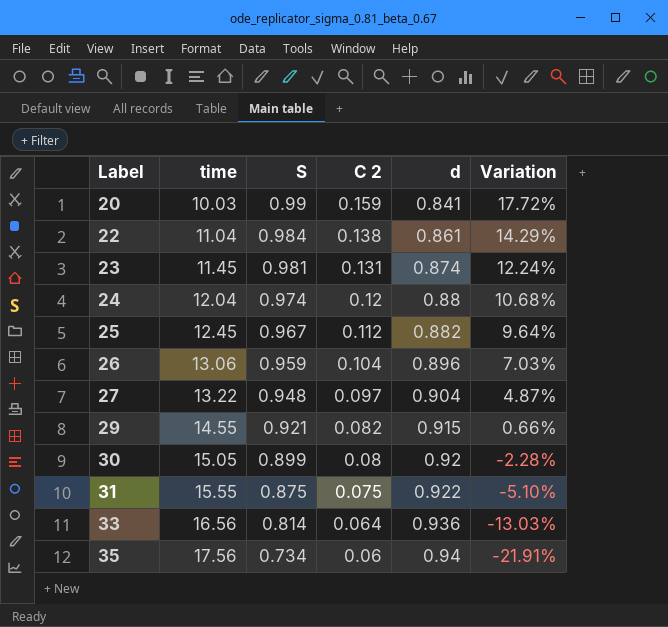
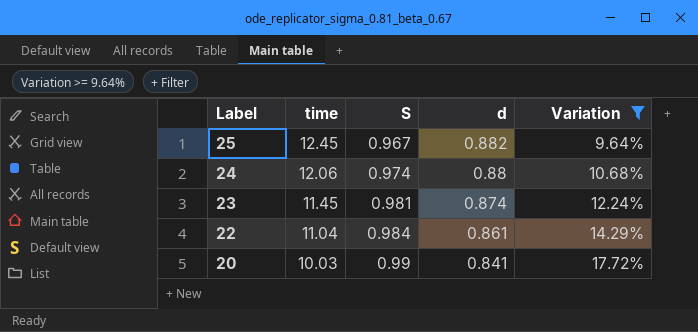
filter: none -> Variation >= 9.64%
row order: Label ascending -> Label descending
column C 2 | position: 4 -> none
24 | time: 12.04 -> 12.06

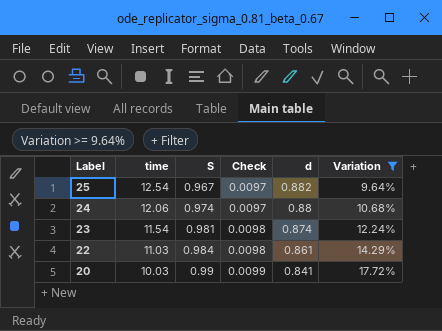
column Check | formula: none -> [S] * 0.01
25 | time: 12.45 -> 12.54
23 | time: 11.45 -> 11.54
22 | time: 11.04 -> 11.03

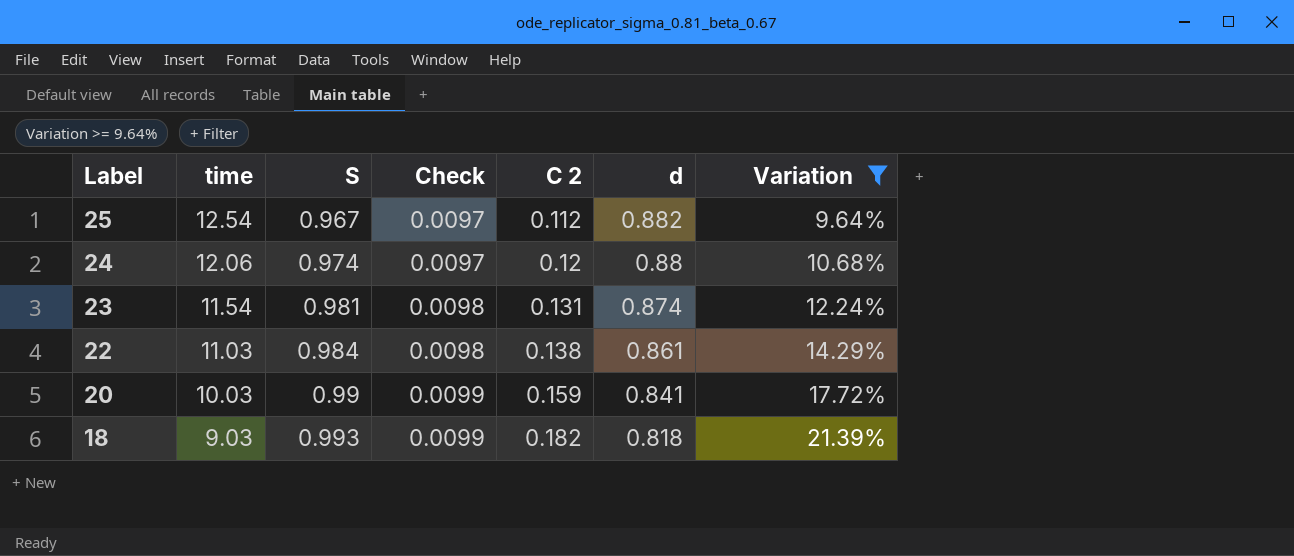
column C 2 | position: none -> 5
row 18: none -> 9.03 | 0.993 | 0.0099 | 0.182 | 0.818 | 21.39%

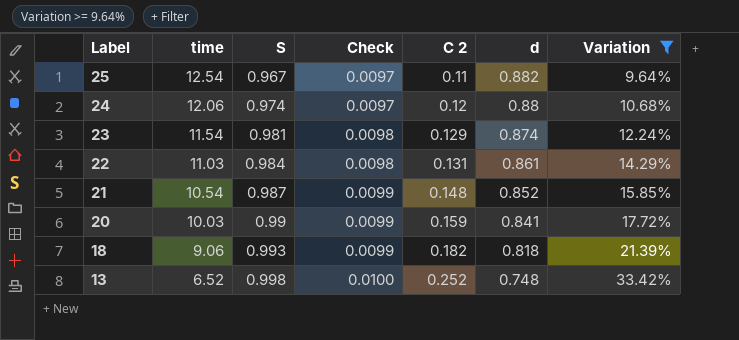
25 | C 2: 0.112 -> 0.11
23 | C 2: 0.131 -> 0.129
22 | C 2: 0.138 -> 0.131
row 21: none -> 10.54 | 0.987 | 0.0099 | 0.148 | 0.852 | 15.85%
18 | time: 9.03 -> 9.06
row 13: none -> 6.52 | 0.998 | 0.0100 | 0.252 | 0.748 | 33.42%

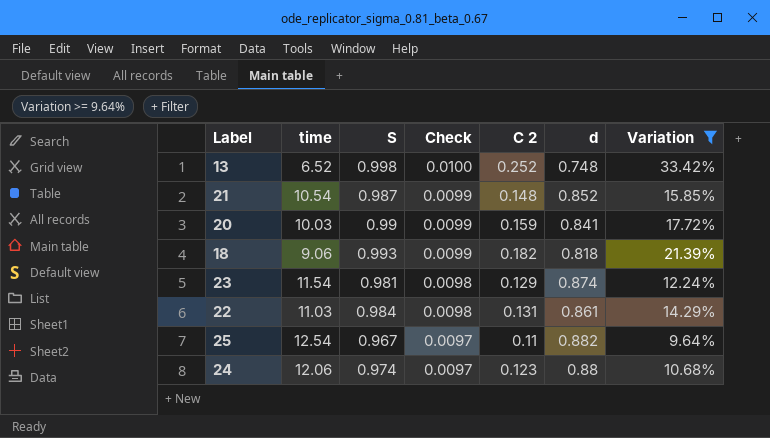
row order: Label descending -> Check descending
24 | C 2: 0.12 -> 0.123

